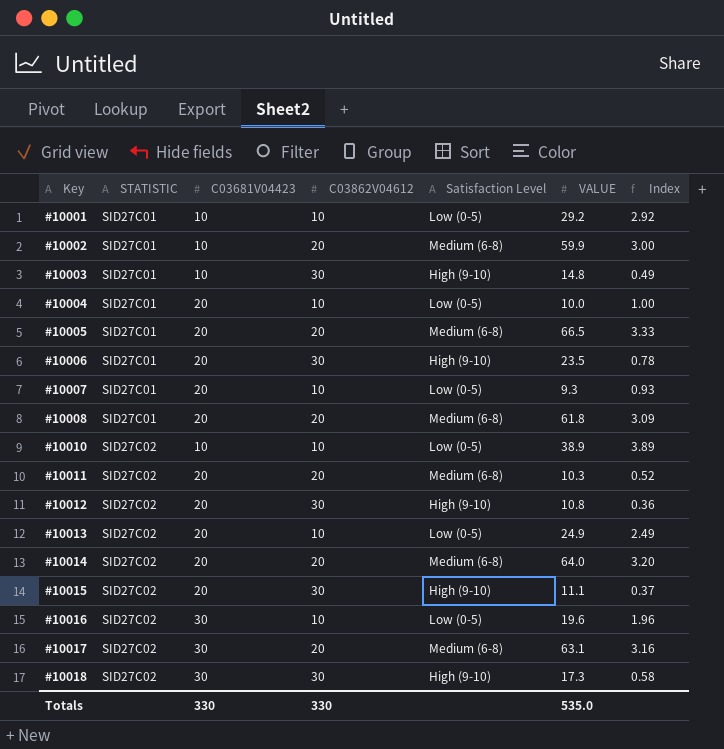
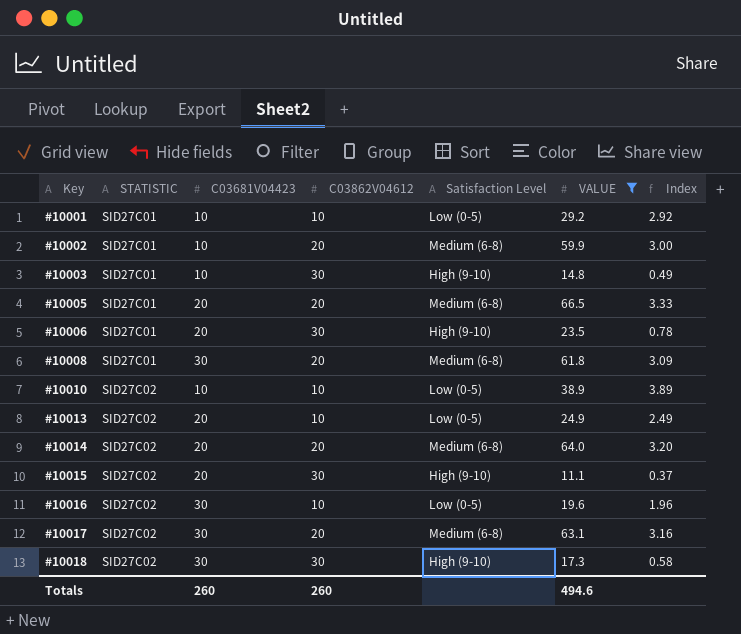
filter: none -> VALUE >= 11.1
#10008 | C03681V04423: 20 -> 30
Totals | C03681V04423: 330 -> 260
Totals | C03862V04612: 330 -> 260
Totals | VALUE: 535.0 -> 494.6

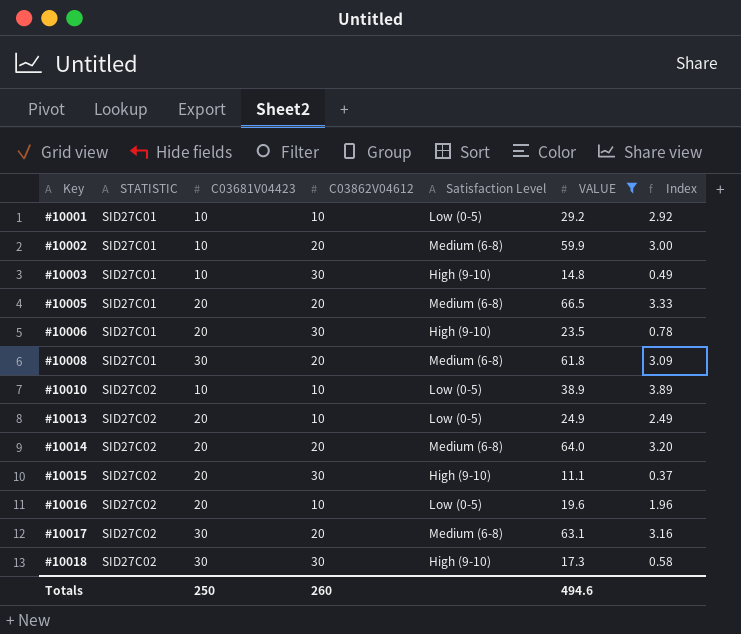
#10016 | C03681V04423: 30 -> 20
Totals | C03681V04423: 260 -> 250

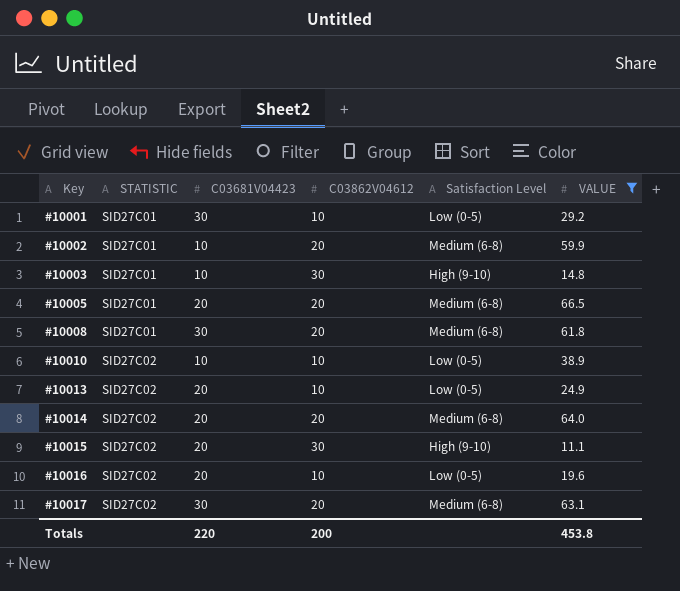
column Index | formula: [VALUE] / [C03862V04612] -> none
row #10006: SID27C01 | 20 | 30 | High (9-10) | 23.5 | 0.78 -> none
row #10018: SID27C02 | 30 | 30 | High (9-10) | 17.3 | 0.58 -> none
#10001 | C03681V04423: 10 -> 30
Totals | C03681V04423: 250 -> 220
Totals | C03862V04612: 260 -> 200
Totals | VALUE: 494.6 -> 453.8

